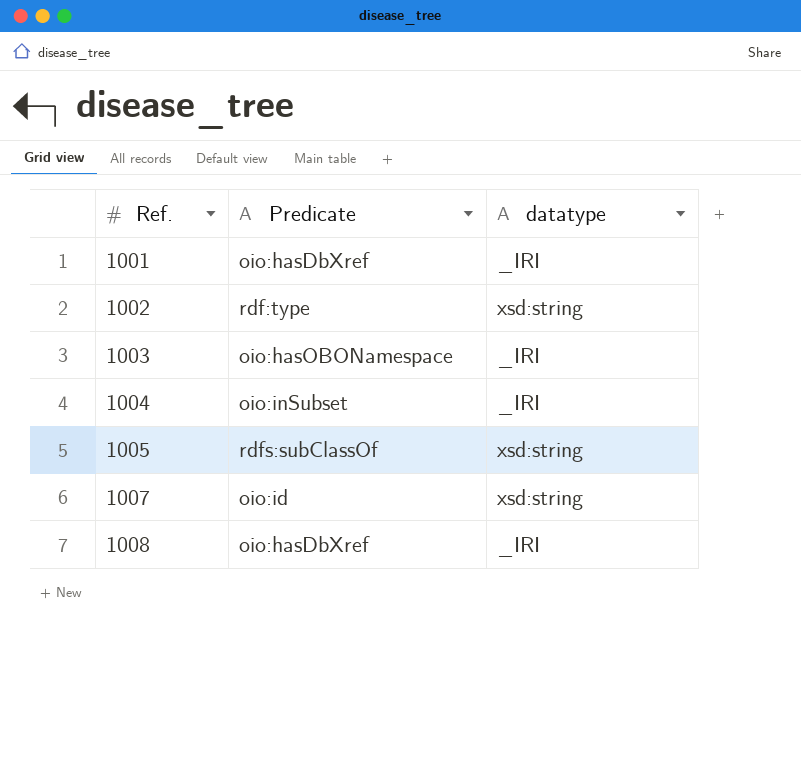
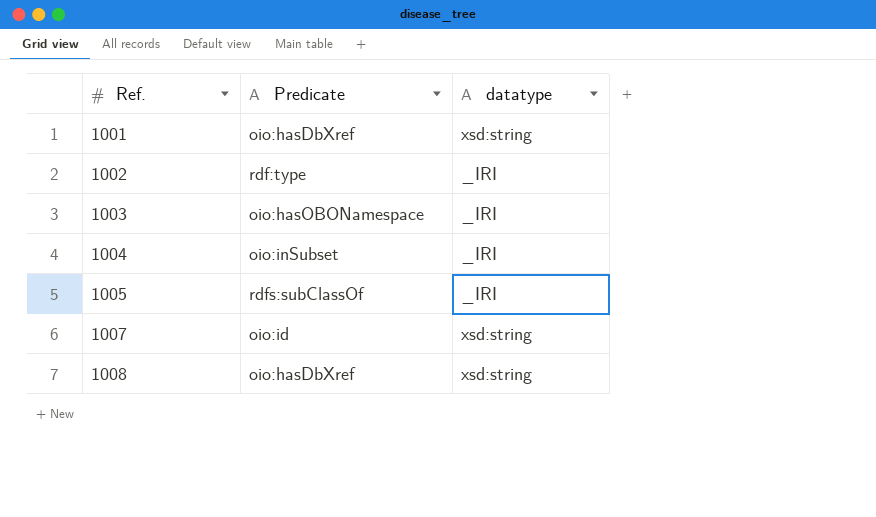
1001 | datatype: _IRI -> xsd:string
1002 | datatype: xsd:string -> _IRI
1005 | datatype: xsd:string -> _IRI
1008 | datatype: _IRI -> xsd:string

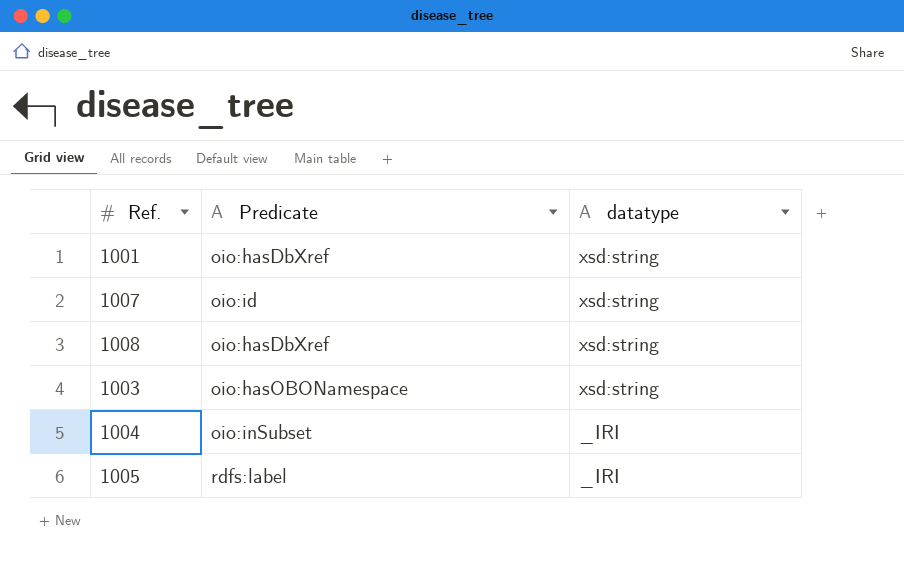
row order: Ref. ascending -> datatype descending
row 1002: rdf:type | _IRI -> none
1003 | datatype: _IRI -> xsd:string
1005 | Predicate: rdfs:subClassOf -> rdfs:label

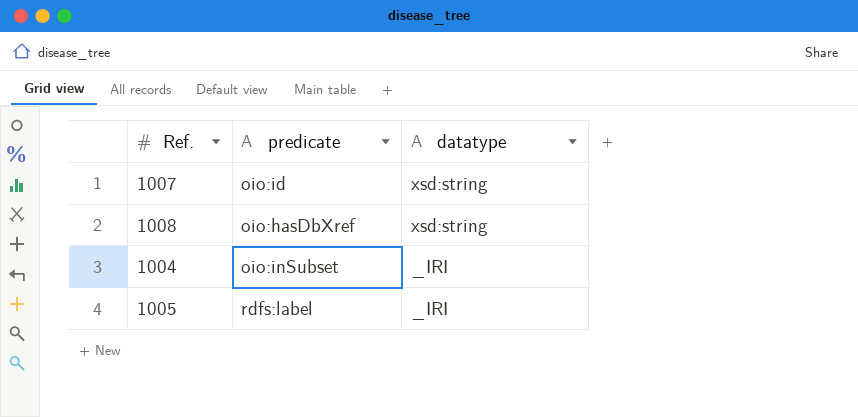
column name: Predicate -> predicate
row 1001: oio:hasDbXref | xsd:string -> none
row 1003: oio:hasOBONamespace | xsd:string -> none

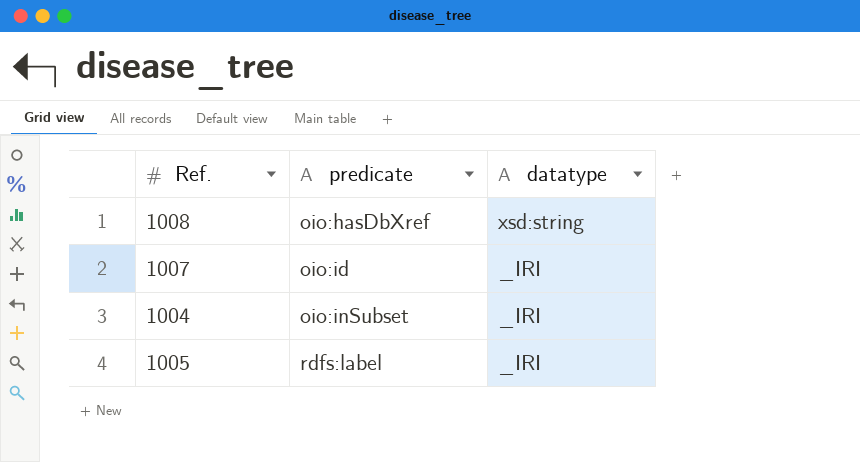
row order: datatype descending -> predicate ascending
1007 | datatype: xsd:string -> _IRI

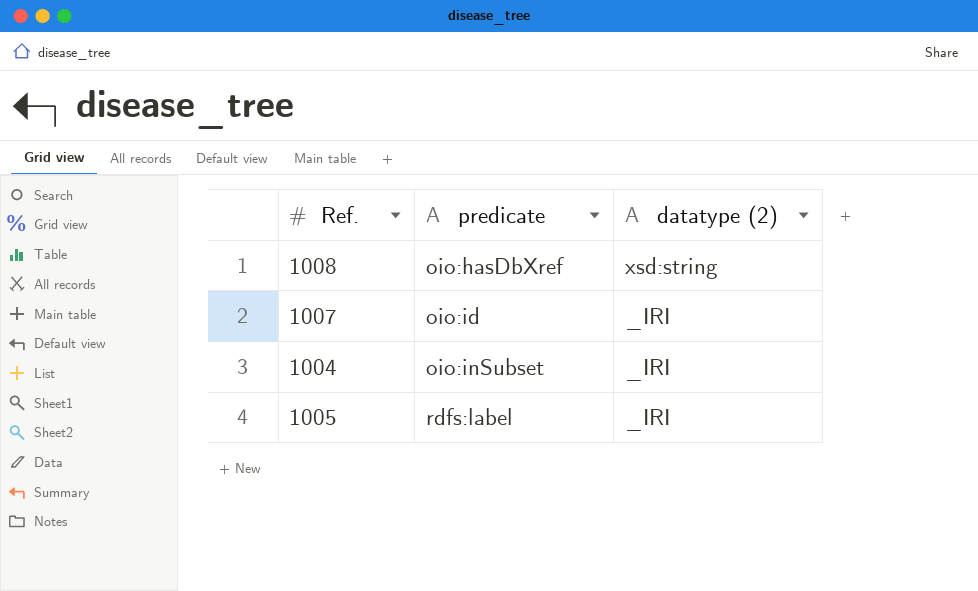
column name: datatype -> datatype (2)

